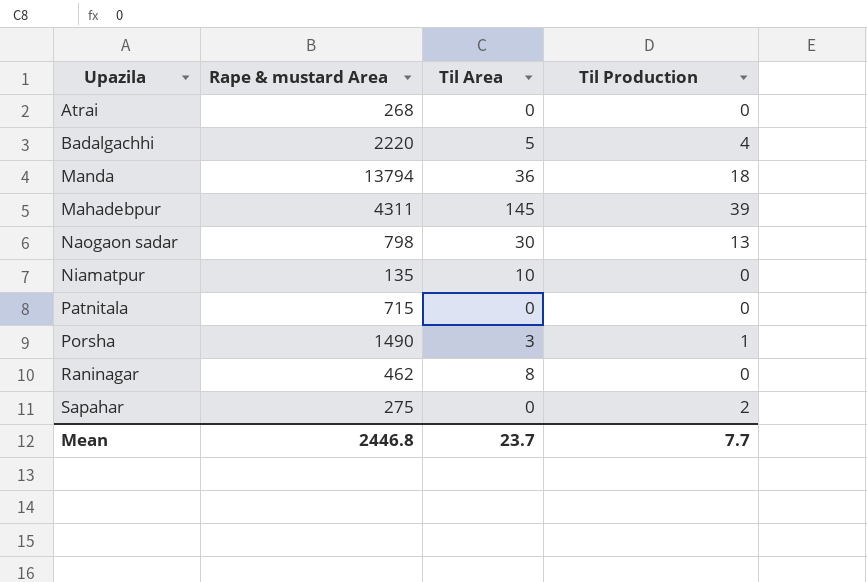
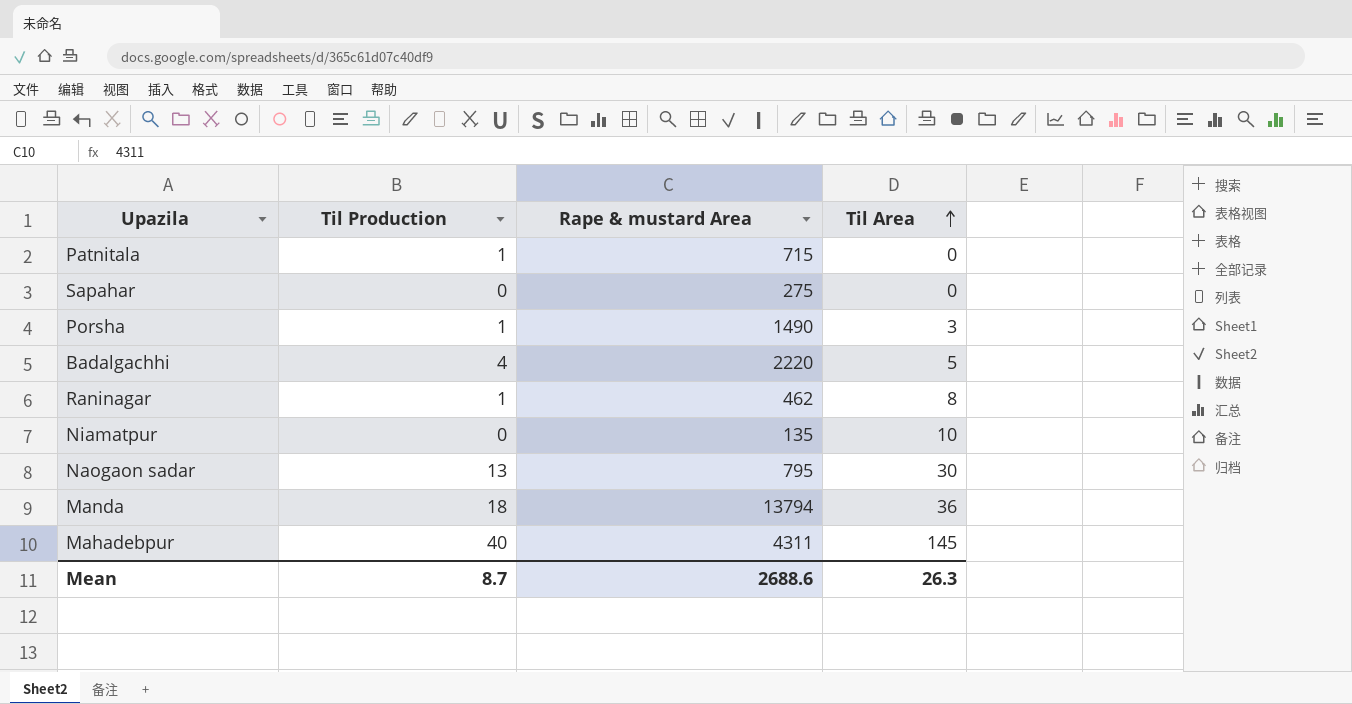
row order: none -> Til Area ascending
column Til Production | position: 4 -> 2
row Atrai: 268 | 0 | 0 -> none
Patnitala | Til Production: 0 -> 1
Sapahar | Til Production: 2 -> 0
Raninagar | Til Production: 0 -> 1
Naogaon sadar | Rape & mustard Area: 798 -> 795
Mahadebpur | Til Production: 39 -> 40
Mean | Til Production: 7.7 -> 8.7
Mean | Rape & mustard Area: 2446.8 -> 2688.6
Mean | Til Area: 23.7 -> 26.3

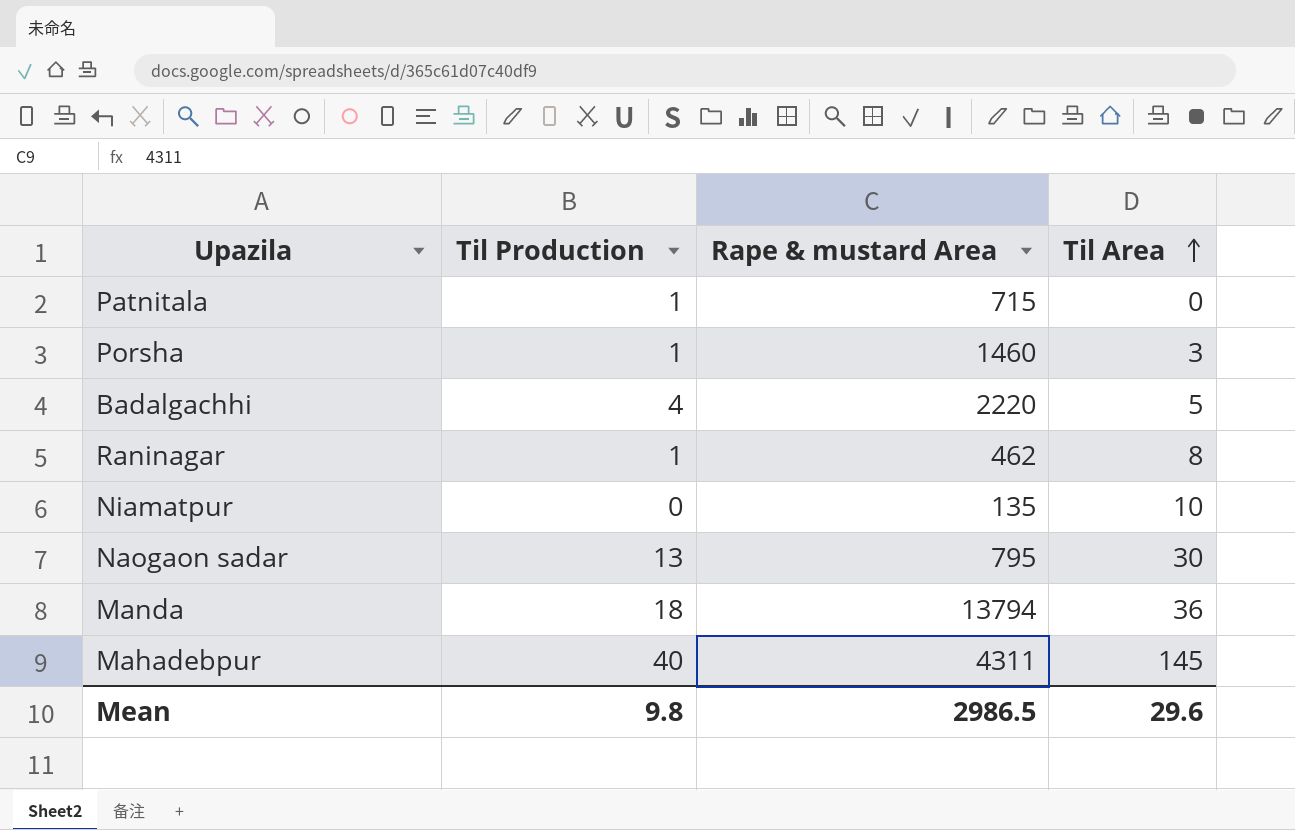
row Sapahar: 0 | 275 | 0 -> none
Porsha | Rape & mustard Area: 1490 -> 1460
Mean | Til Production: 8.7 -> 9.8
Mean | Rape & mustard Area: 2688.6 -> 2986.5
Mean | Til Area: 26.3 -> 29.6

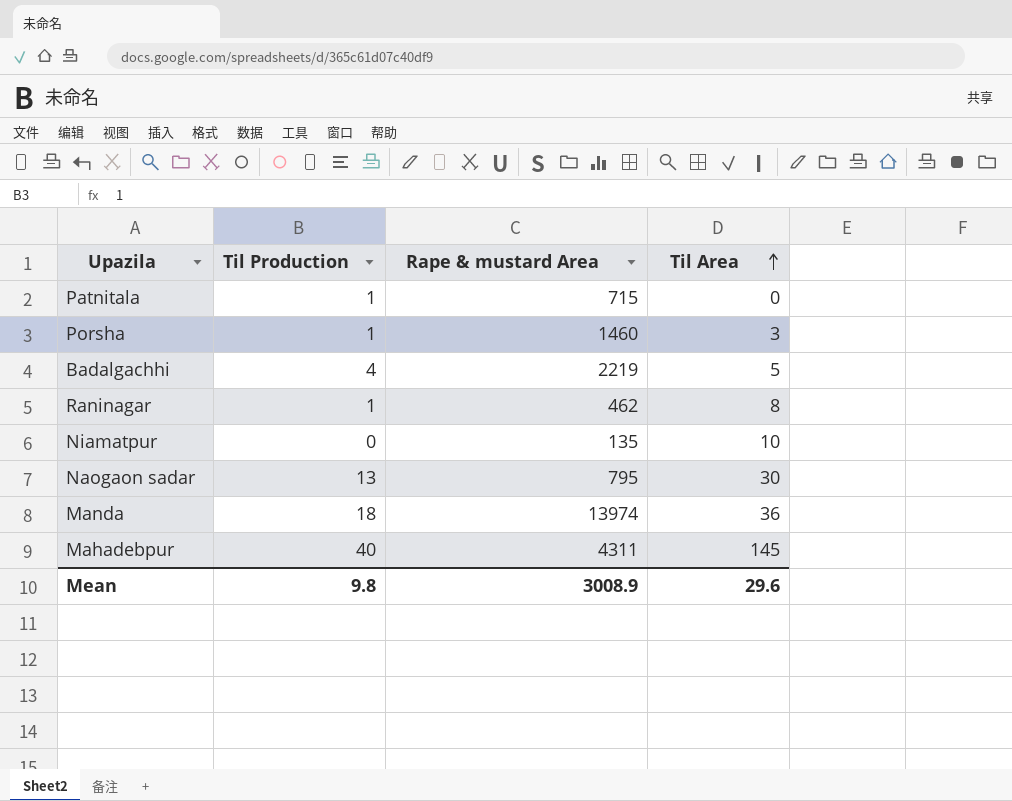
Badalgachhi | Rape & mustard Area: 2220 -> 2219
Manda | Rape & mustard Area: 13794 -> 13974
Mean | Rape & mustard Area: 2986.5 -> 3008.9

